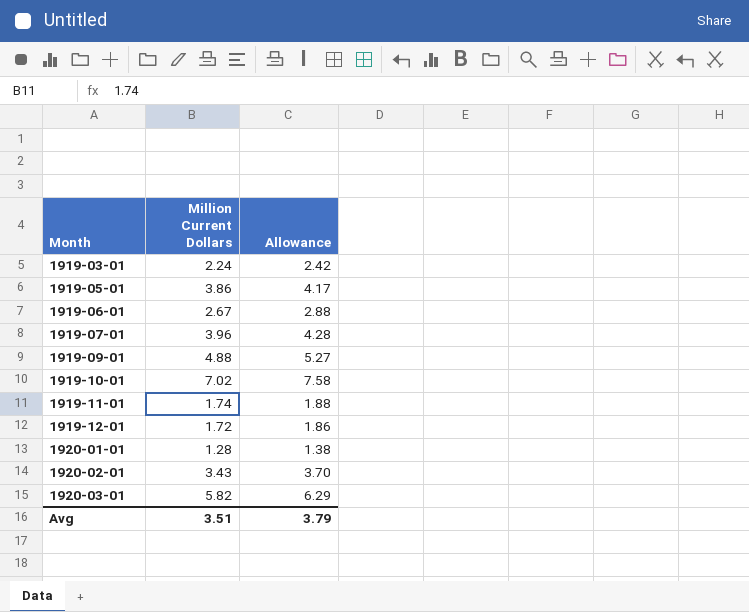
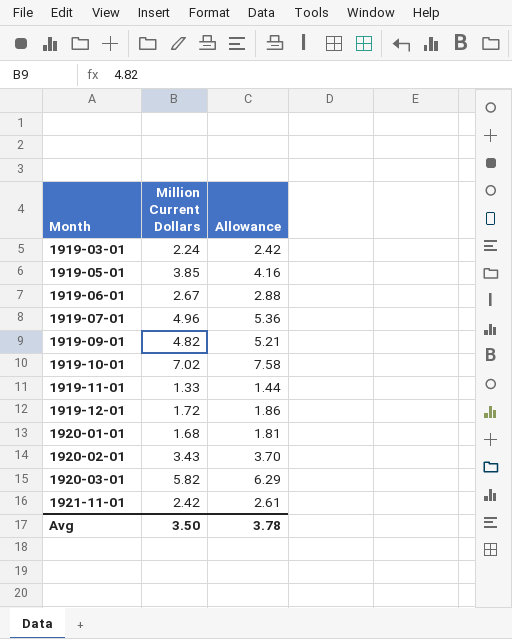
1919-05-01 | Million Current Dollars: 3.86 -> 3.85
1919-05-01 | Allowance: 4.17 -> 4.16
1919-07-01 | Million Current Dollars: 3.96 -> 4.96
1919-07-01 | Allowance: 4.28 -> 5.36
1919-09-01 | Million Current Dollars: 4.88 -> 4.82
1919-09-01 | Allowance: 5.27 -> 5.21
1919-11-01 | Million Current Dollars: 1.74 -> 1.33
1919-11-01 | Allowance: 1.88 -> 1.44
1920-01-01 | Million Current Dollars: 1.28 -> 1.68
1920-01-01 | Allowance: 1.38 -> 1.81
row 1921-11-01: none -> 2.42 | 2.61
Avg | Million Current Dollars: 3.51 -> 3.50
Avg | Allowance: 3.79 -> 3.78

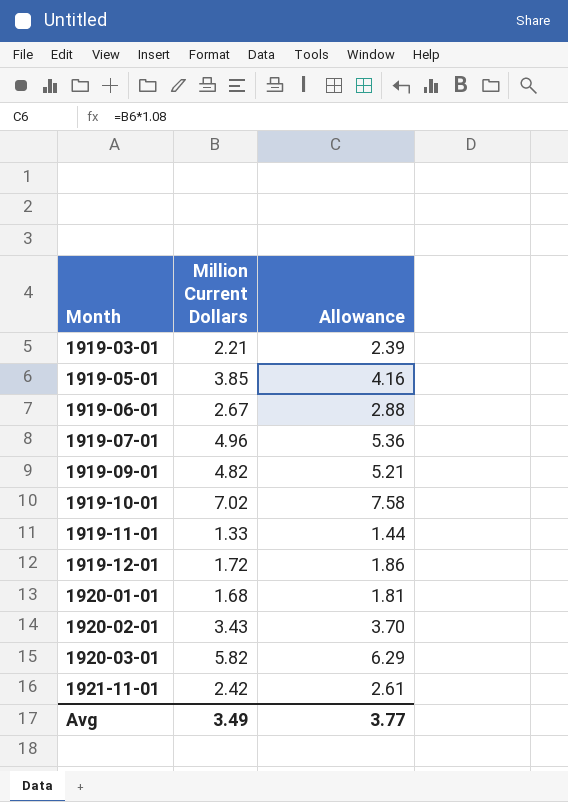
1919-03-01 | Million Current Dollars: 2.24 -> 2.21
1919-03-01 | Allowance: 2.42 -> 2.39
Avg | Million Current Dollars: 3.50 -> 3.49
Avg | Allowance: 3.78 -> 3.77

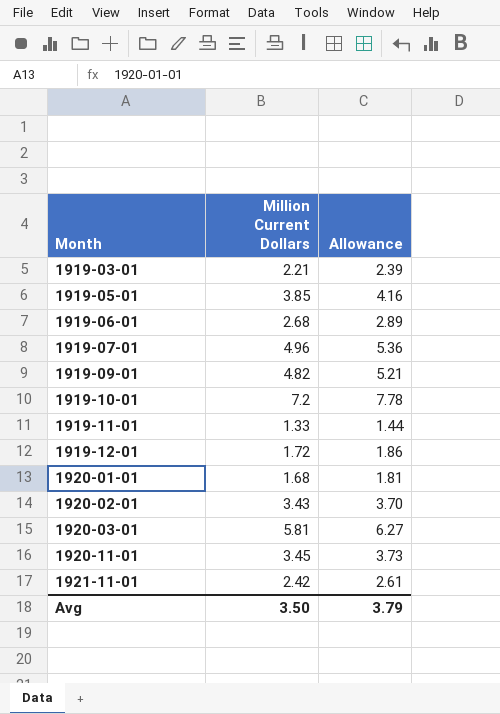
1919-06-01 | Million Current Dollars: 2.67 -> 2.68
1919-06-01 | Allowance: 2.88 -> 2.89
1919-10-01 | Million Current Dollars: 7.02 -> 7.2
1919-10-01 | Allowance: 7.58 -> 7.78
1920-03-01 | Million Current Dollars: 5.82 -> 5.81
1920-03-01 | Allowance: 6.29 -> 6.27
row 1920-11-01: none -> 3.45 | 3.73
Avg | Million Current Dollars: 3.49 -> 3.50
Avg | Allowance: 3.77 -> 3.79

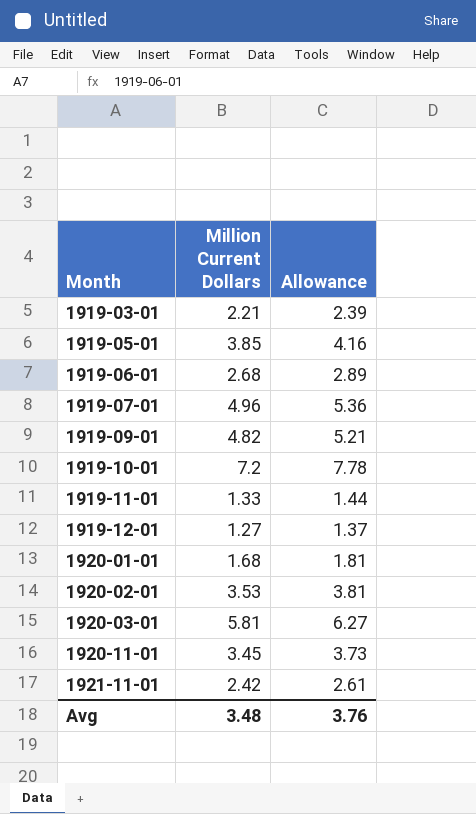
1919-12-01 | Million Current Dollars: 1.72 -> 1.27
1919-12-01 | Allowance: 1.86 -> 1.37
1920-02-01 | Million Current Dollars: 3.43 -> 3.53
1920-02-01 | Allowance: 3.70 -> 3.81
Avg | Million Current Dollars: 3.50 -> 3.48
Avg | Allowance: 3.79 -> 3.76

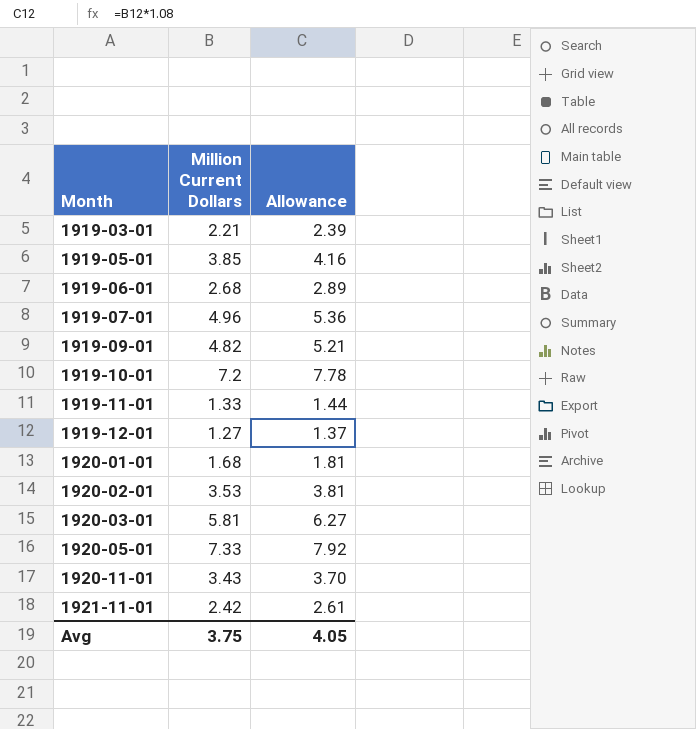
row 1920-05-01: none -> 7.33 | 7.92
1920-11-01 | Million Current Dollars: 3.45 -> 3.43
1920-11-01 | Allowance: 3.73 -> 3.70
Avg | Million Current Dollars: 3.48 -> 3.75
Avg | Allowance: 3.76 -> 4.05

